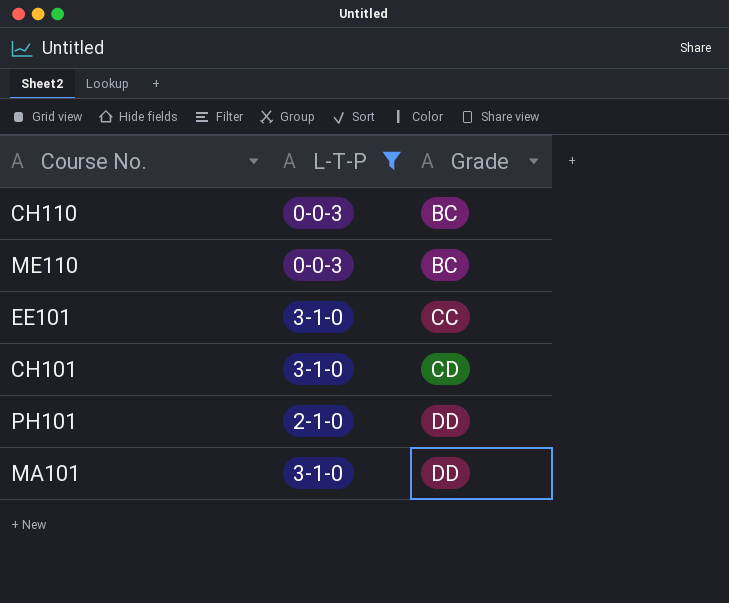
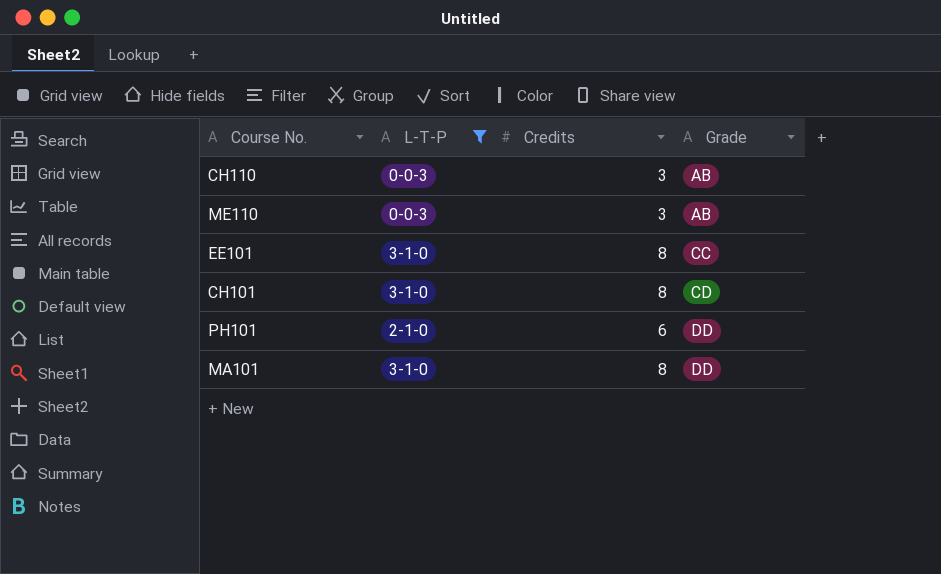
column Credits | position: none -> 3
CH110 | Grade: BC -> AB
ME110 | Grade: BC -> AB

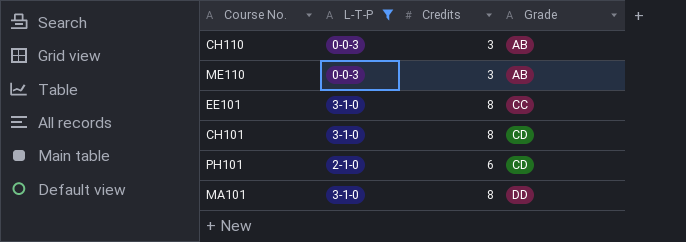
PH101 | Grade: DD -> CD

